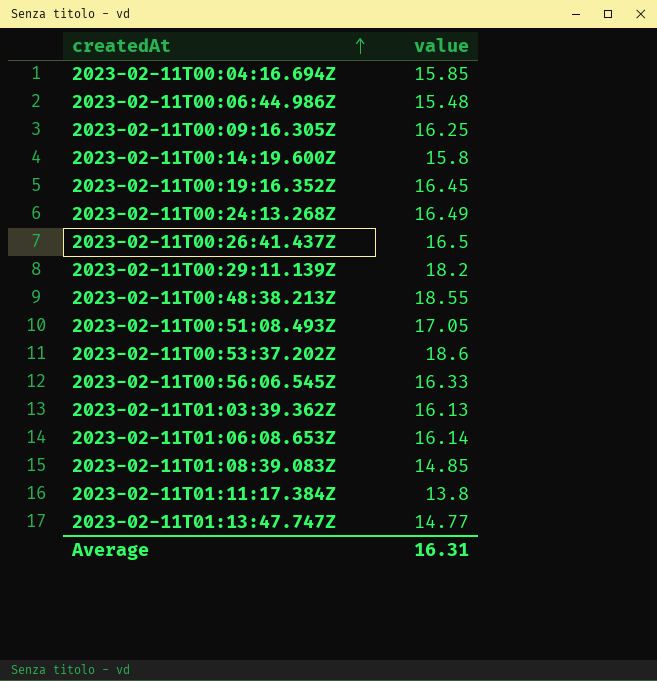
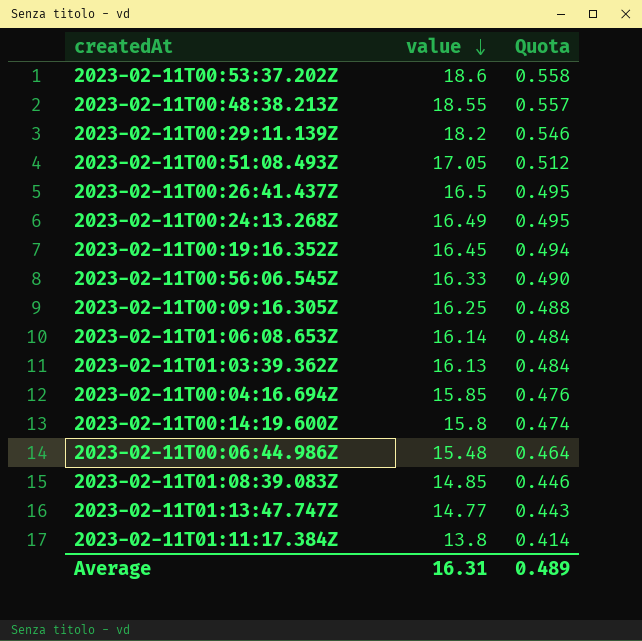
row order: createdAt ascending -> value descending
column Quota | formula: none -> [value] * 0.03

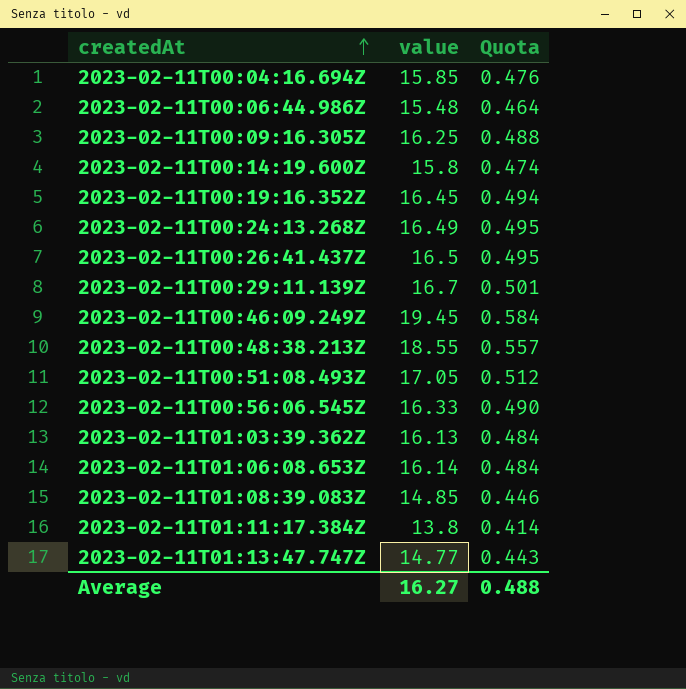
row order: value descending -> createdAt ascending
row 2023-02-11T00:53:37.202Z: 18.6 | 0.558 -> none
2023-02-11T00:29:11.139Z | value: 18.2 -> 16.7
2023-02-11T00:29:11.139Z | Quota: 0.546 -> 0.501
row 2023-02-11T00:46:09.249Z: none -> 19.45 | 0.584
Average | value: 16.31 -> 16.27
Average | Quota: 0.489 -> 0.488

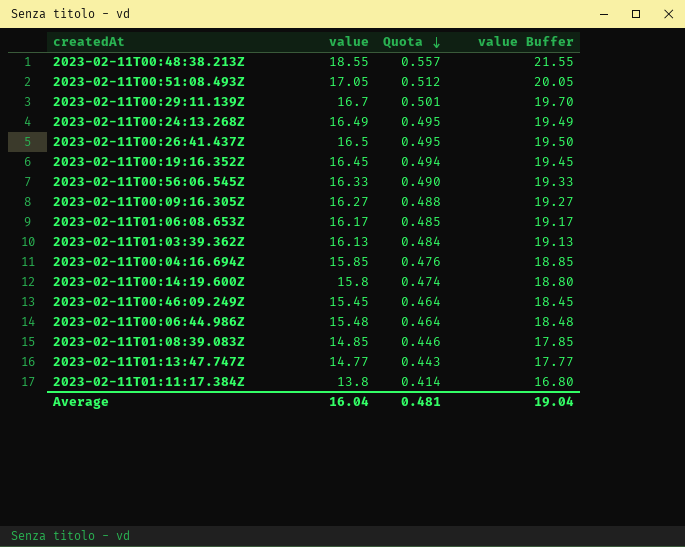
row order: createdAt ascending -> Quota descending
column value Buffer | formula: none -> [value] + 3
2023-02-11T00:09:16.305Z | value: 16.25 -> 16.27
2023-02-11T01:06:08.653Z | value: 16.14 -> 16.17
2023-02-11T01:06:08.653Z | Quota: 0.484 -> 0.485
2023-02-11T00:46:09.249Z | value: 19.45 -> 15.45
2023-02-11T00:46:09.249Z | Quota: 0.584 -> 0.464
Average | value: 16.27 -> 16.04
Average | Quota: 0.488 -> 0.481

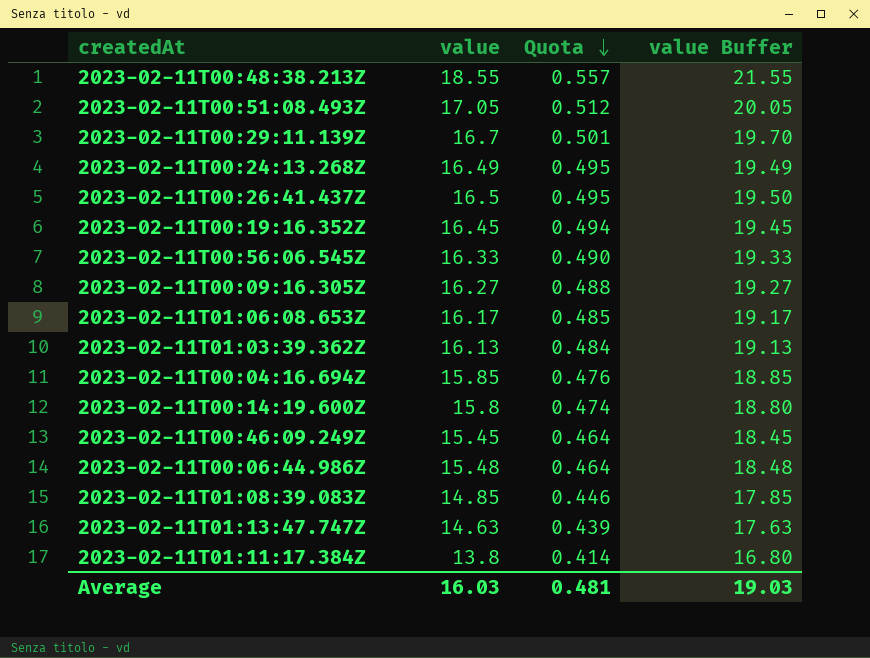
2023-02-11T01:13:47.747Z | value: 14.77 -> 14.63
2023-02-11T01:13:47.747Z | Quota: 0.443 -> 0.439
2023-02-11T01:13:47.747Z | value Buffer: 17.77 -> 17.63
Average | value: 16.04 -> 16.03
Average | value Buffer: 19.04 -> 19.03

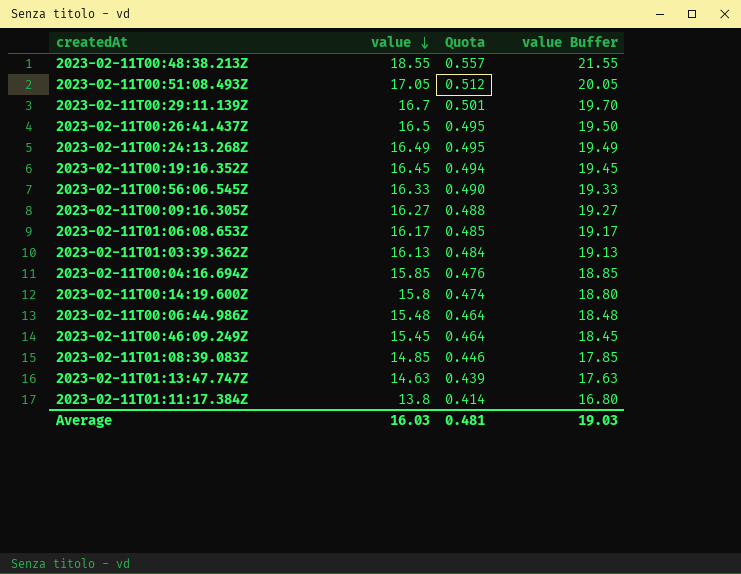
row order: Quota descending -> value descending

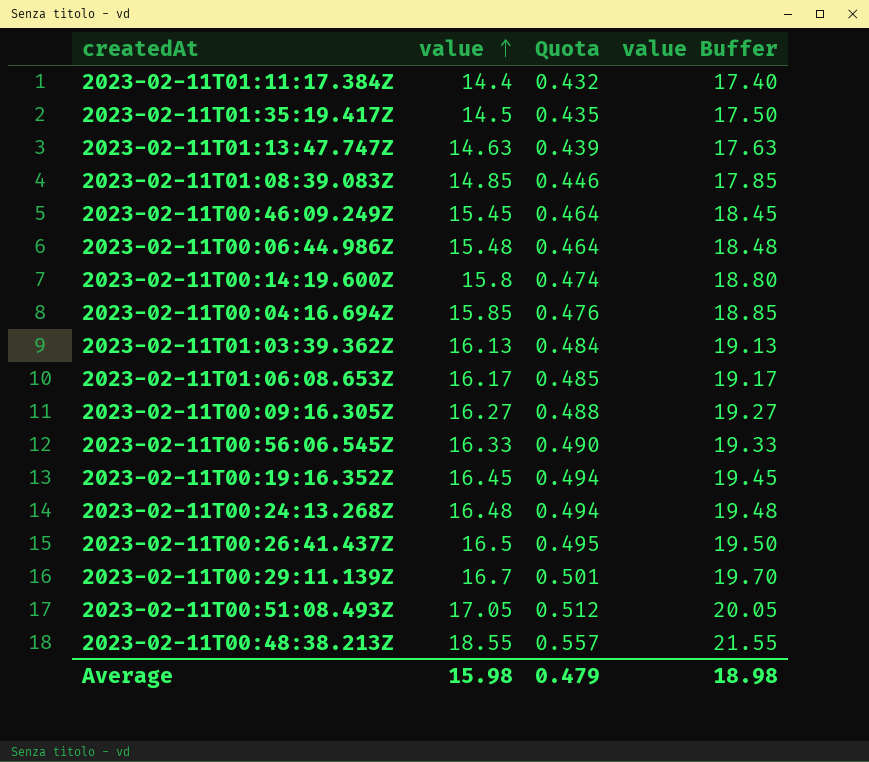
row order: value descending -> value ascending
2023-02-11T01:11:17.384Z | value: 13.8 -> 14.4
2023-02-11T01:11:17.384Z | Quota: 0.414 -> 0.432
2023-02-11T01:11:17.384Z | value Buffer: 16.80 -> 17.40
row 2023-02-11T01:35:19.417Z: none -> 14.5 | 0.435 | 17.50
2023-02-11T00:24:13.268Z | value: 16.49 -> 16.48
2023-02-11T00:24:13.268Z | Quota: 0.495 -> 0.494
2023-02-11T00:24:13.268Z | value Buffer: 19.49 -> 19.48
Average | value: 16.03 -> 15.98
Average | Quota: 0.481 -> 0.479
Average | value Buffer: 19.03 -> 18.98

